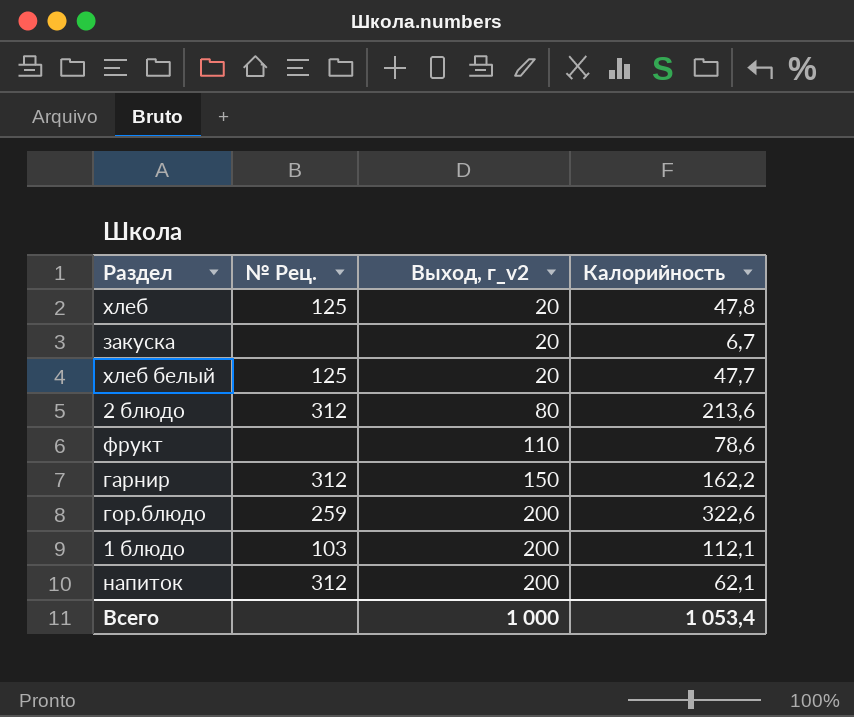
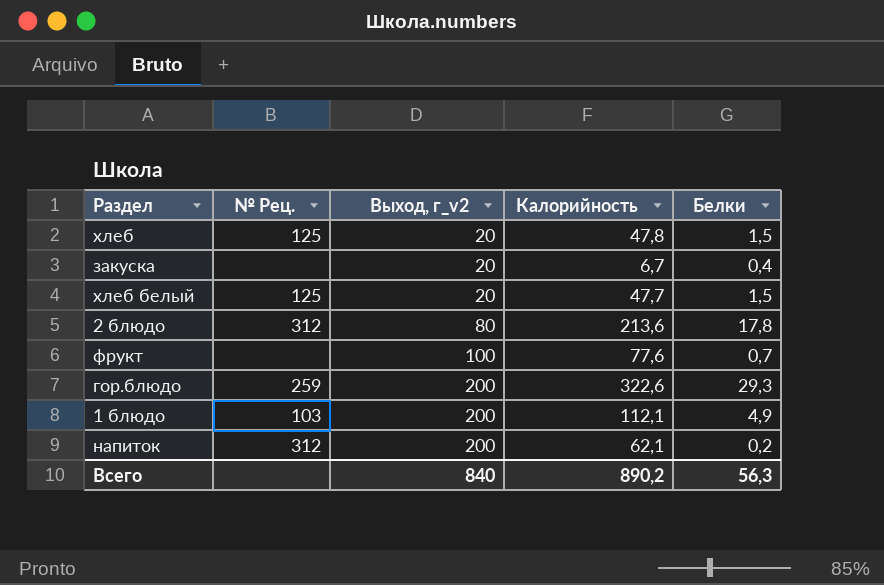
column Белки | position: none -> 5
row гарнир: 312 | 150 | 162,2 -> none
фрукт | Выход, г_v2: 110 -> 100
фрукт | Калорийность: 78,6 -> 77,6
Всего | Выход, г_v2: 1 000 -> 840
Всего | Калорийность: 1 053,4 -> 890,2

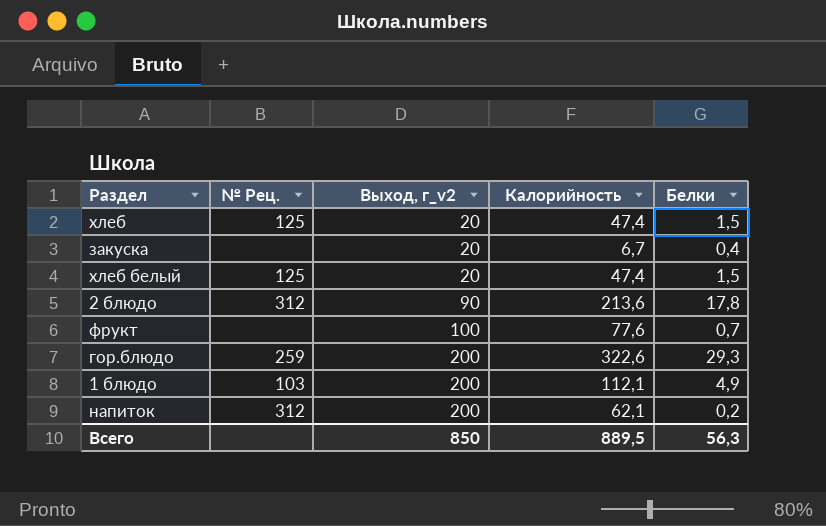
хлеб | Калорийность: 47,8 -> 47,4
хлеб белый | Калорийность: 47,7 -> 47,4
2 блюдо | Выход, г_v2: 80 -> 90
Всего | Выход, г_v2: 840 -> 850
Всего | Калорийность: 890,2 -> 889,5

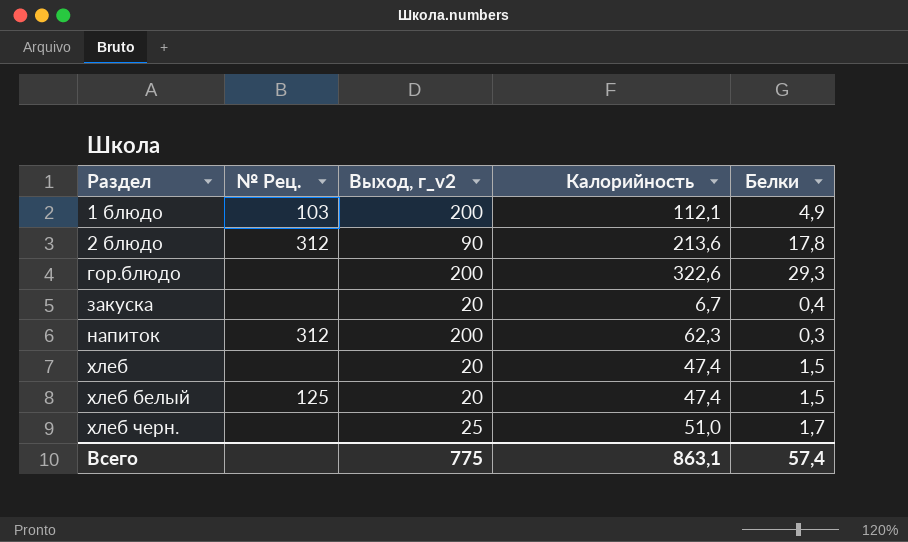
row order: Выход, г_v2 ascending -> Раздел ascending
row фрукт: none | 100 | 77,6 | 0,7 -> none
гор.блюдо | № Рец.: 259 -> none
напиток | Калорийность: 62,1 -> 62,3
напиток | Белки: 0,2 -> 0,3
хлеб | № Рец.: 125 -> none
row хлеб черн.: none -> none | 25 | 51,0 | 1,7
Всего | Выход, г_v2: 850 -> 775
Всего | Калорийность: 889,5 -> 863,1
Всего | Белки: 56,3 -> 57,4

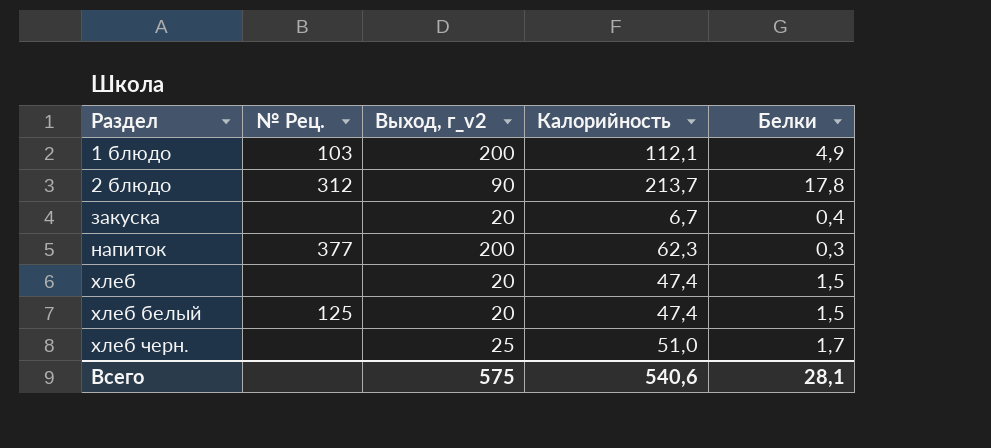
row гор.блюдо: none | 200 | 322,6 | 29,3 -> none
2 блюдо | Калорийность: 213,6 -> 213,7
напиток | № Рец.: 312 -> 377
Всего | Выход, г_v2: 775 -> 575
Всего | Калорийность: 863,1 -> 540,6
Всего | Белки: 57,4 -> 28,1

